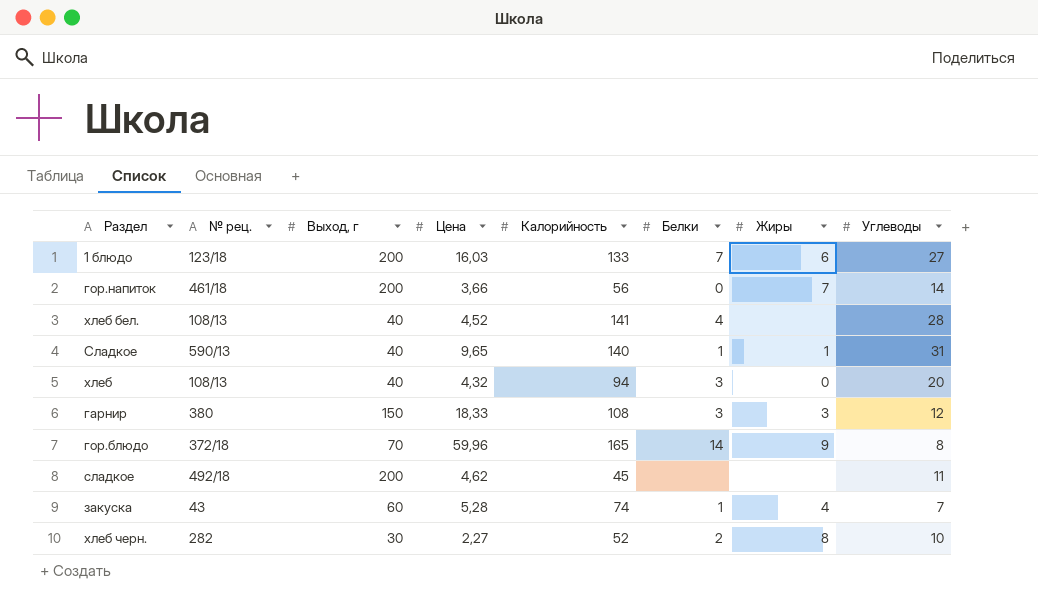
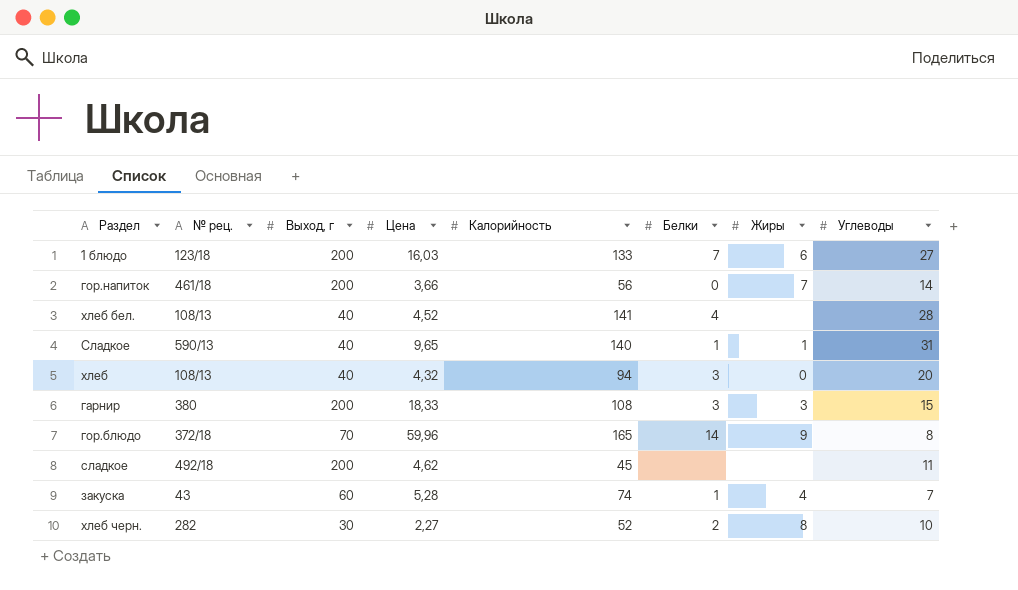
гарнир | Выход, г: 150 -> 200
гарнир | Углеводы: 12 -> 15

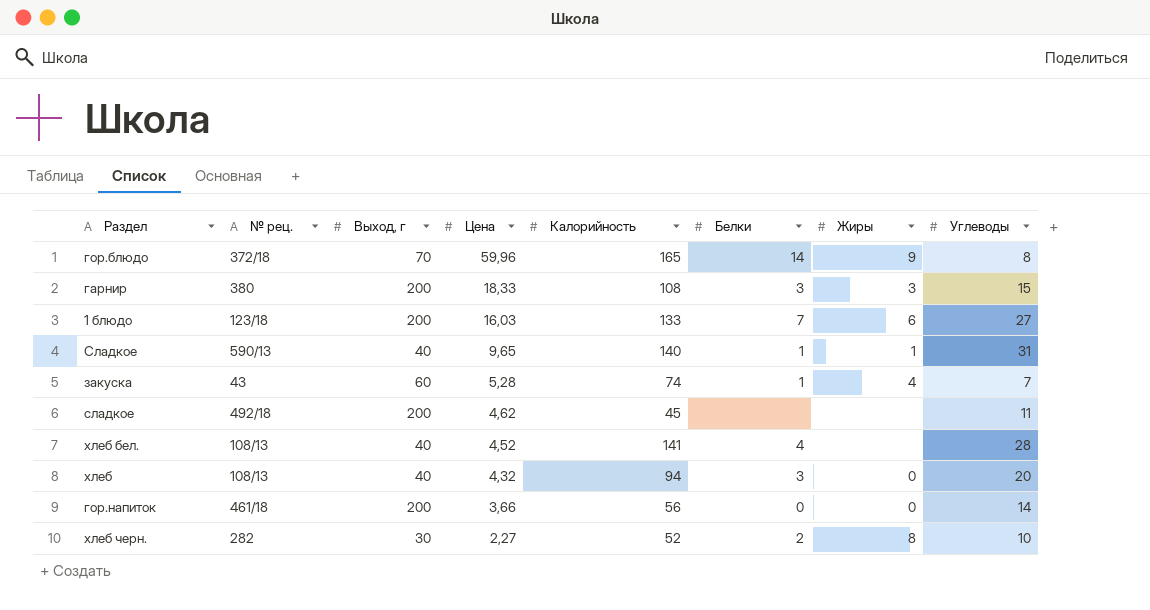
row order: none -> Цена descending
гор.напиток | Жиры: 7 -> 0

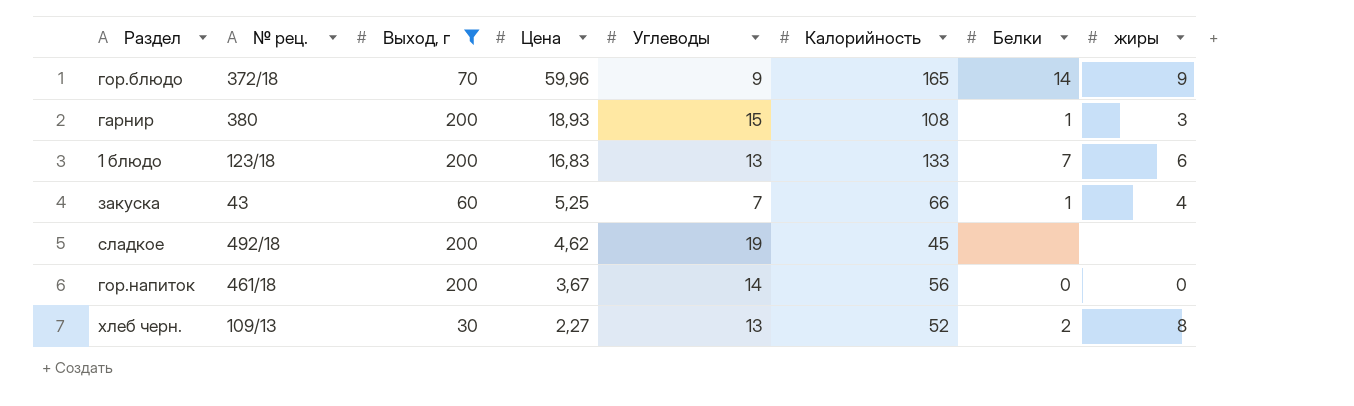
filter: none -> Выход, г != 40
column Углеводы | position: 8 -> 5
column name: Жиры -> жиры
гор.блюдо | Углеводы: 8 -> 9
гарнир | Цена: 18,33 -> 18,93
гарнир | Белки: 3 -> 1
1 блюдо | Цена: 16,03 -> 16,83
1 блюдо | Углеводы: 27 -> 13
закуска | Цена: 5,28 -> 5,25
закуска | Калорийность: 74 -> 66
сладкое | Углеводы: 11 -> 19
гор.напиток | Цена: 3,66 -> 3,67
хлеб черн. | № рец.: 282 -> 109/13
хлеб черн. | Углеводы: 10 -> 13

